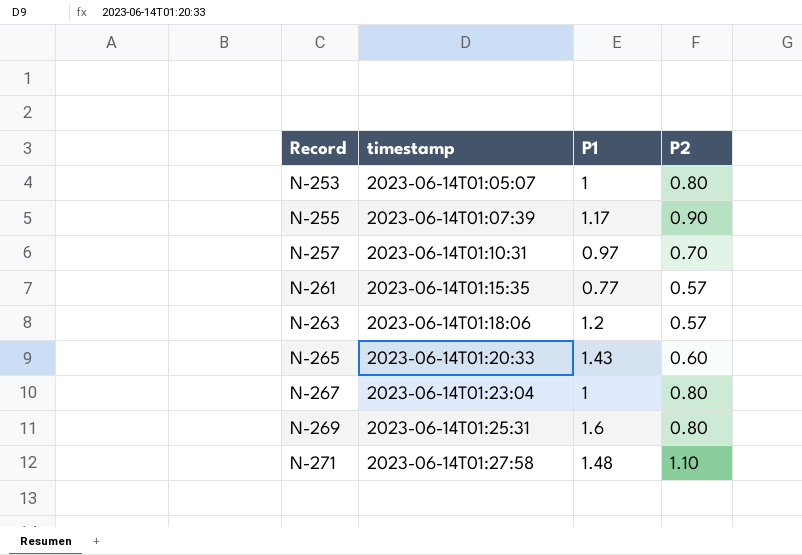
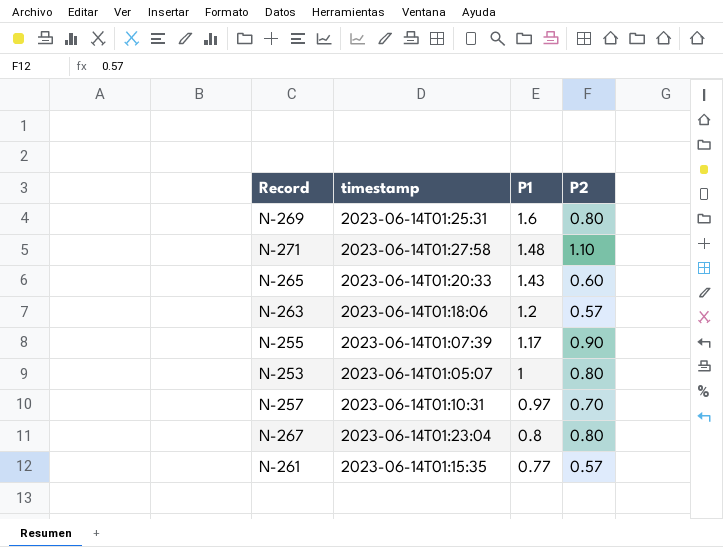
row order: Record ascending -> P1 descending
N-267 | P1: 1 -> 0.8

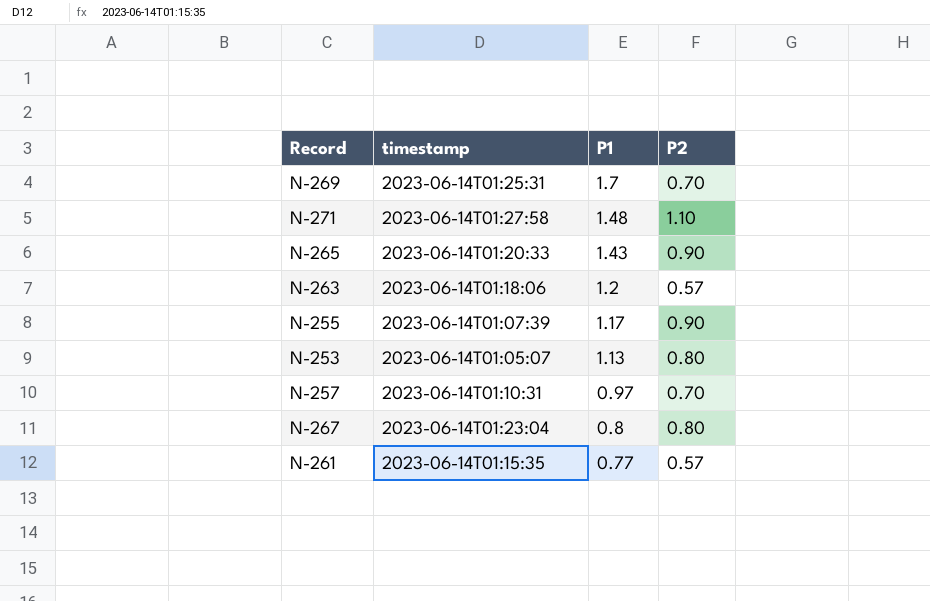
N-269 | P1: 1.6 -> 1.7
N-269 | P2: 0.80 -> 0.70
N-265 | P2: 0.60 -> 0.90
N-253 | P1: 1 -> 1.13

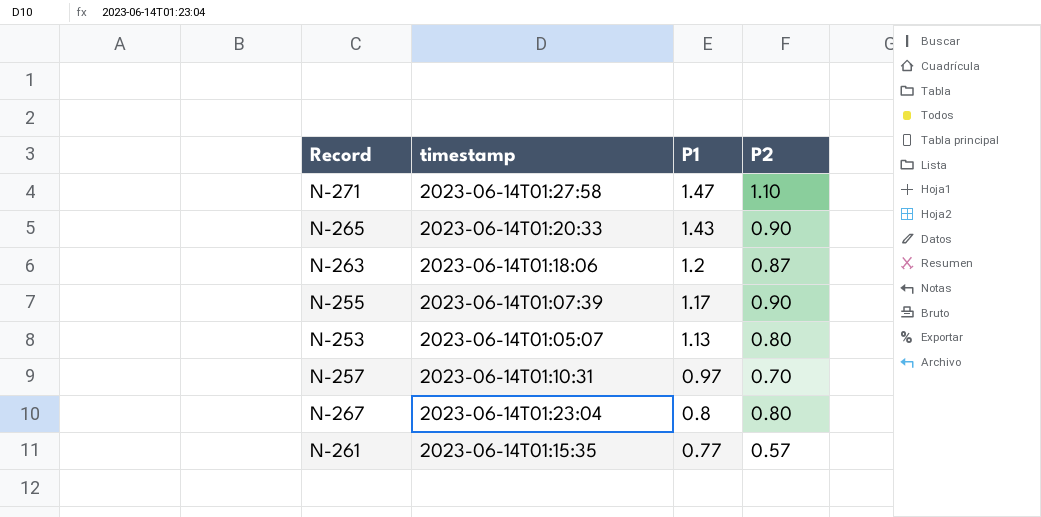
row N-269: 2023-06-14T01:25:31 | 1.7 | 0.70 -> none
N-271 | P1: 1.48 -> 1.47
N-263 | P2: 0.57 -> 0.87

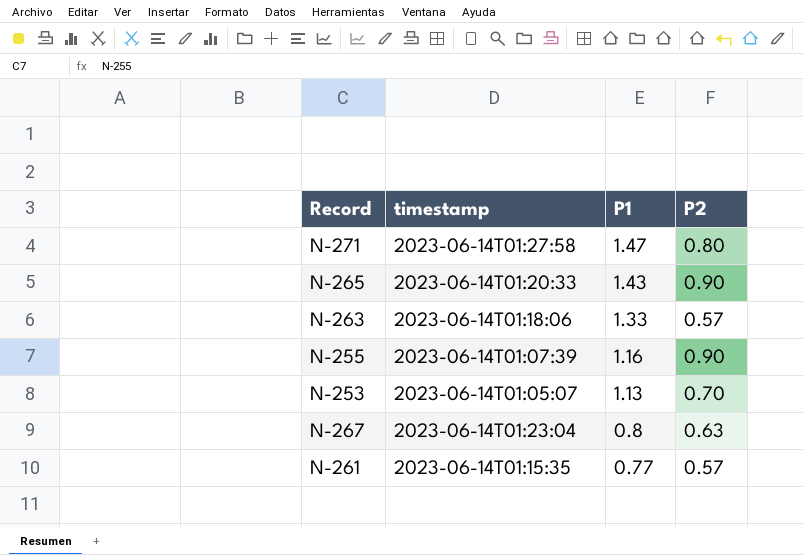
row N-257: 2023-06-14T01:10:31 | 0.97 | 0.70 -> none
N-271 | P2: 1.10 -> 0.80
N-263 | P1: 1.2 -> 1.33
N-263 | P2: 0.87 -> 0.57
N-255 | P1: 1.17 -> 1.16
N-253 | P2: 0.80 -> 0.70
N-267 | P2: 0.80 -> 0.63

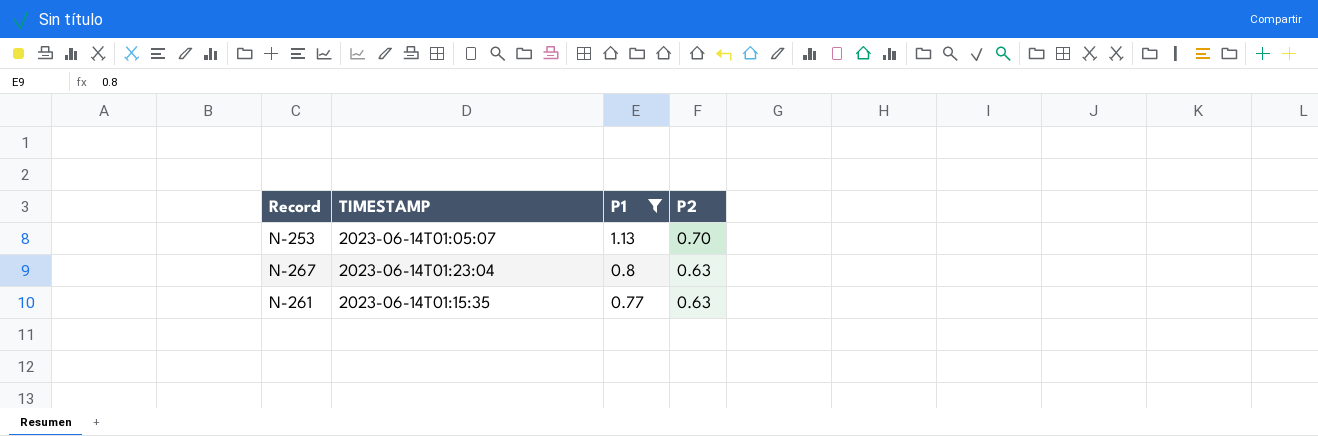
filter: none -> P1 <= 1.13
column name: timestamp -> TIMESTAMP
N-261 | P2: 0.57 -> 0.63

